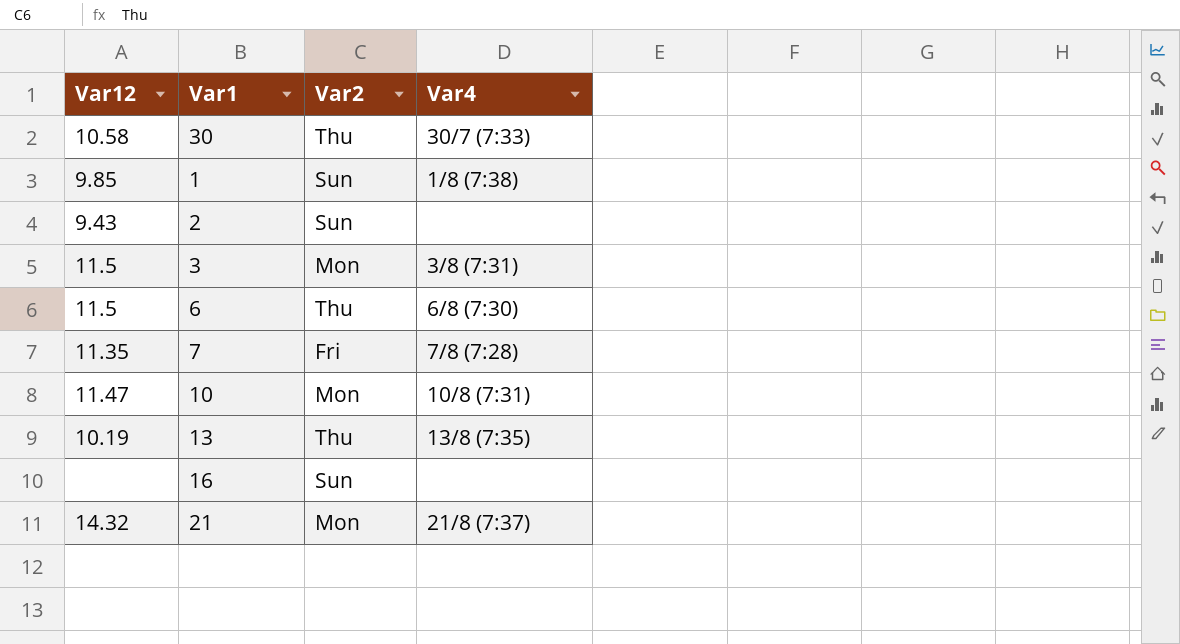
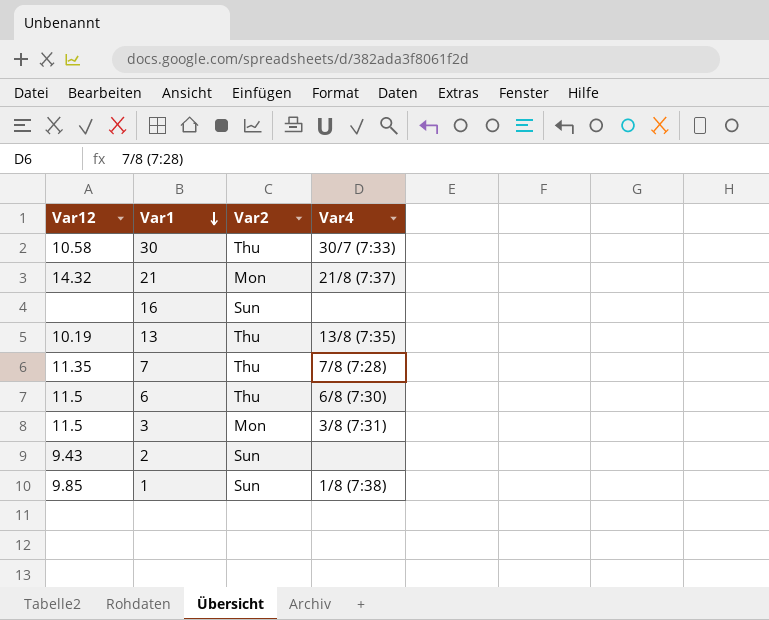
row order: none -> Var1 descending
row 10: 11.47 | Mon | 10/8 (7:31) -> none
7 | Var2: Fri -> Thu

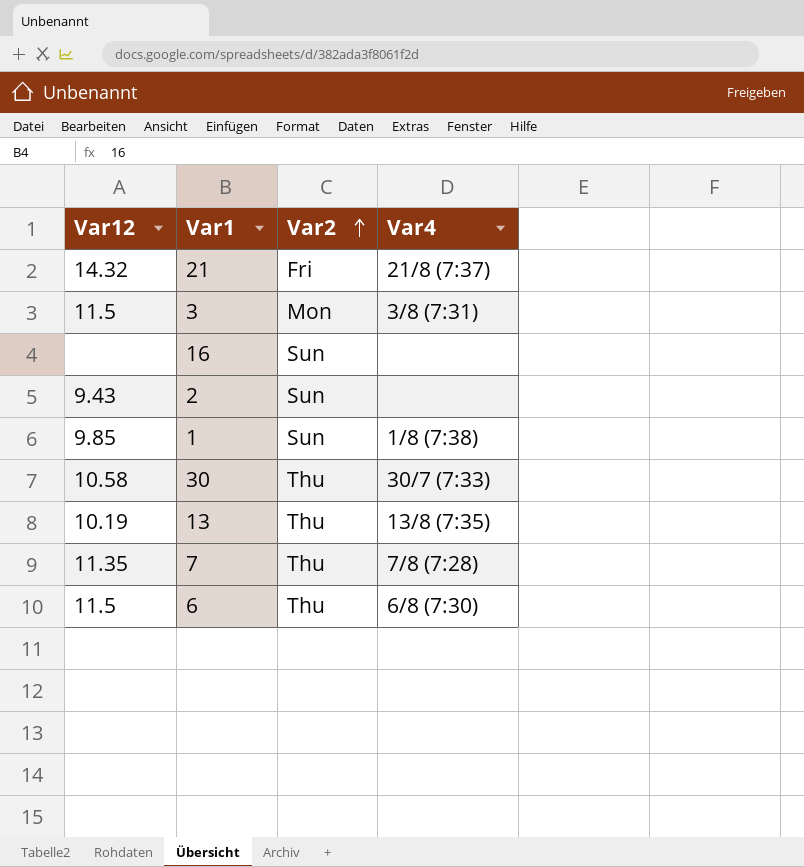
row order: Var1 descending -> Var2 ascending
21 | Var2: Mon -> Fri

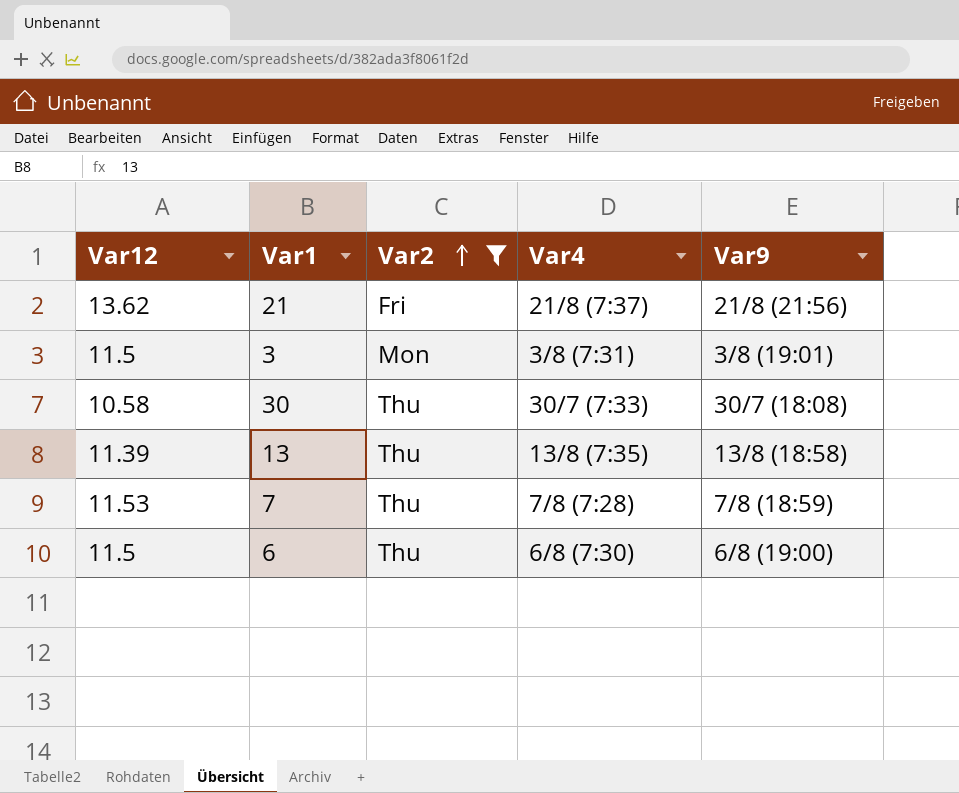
filter: none -> Var2 != Sun
column Var9 | position: none -> 5
21 | Var12: 14.32 -> 13.62
13 | Var12: 10.19 -> 11.39
7 | Var12: 11.35 -> 11.53

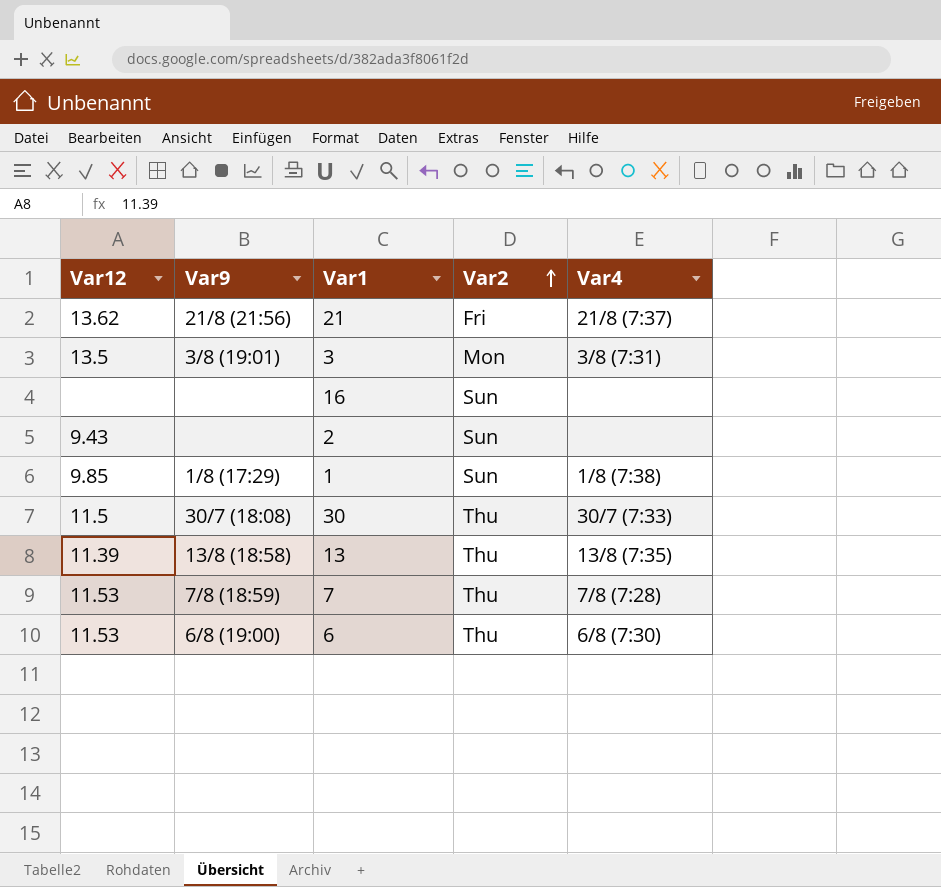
filter: Var2 != Sun -> none
column Var9 | position: 5 -> 2
3 | Var12: 11.5 -> 13.5
30 | Var12: 10.58 -> 11.5
6 | Var12: 11.5 -> 11.53

